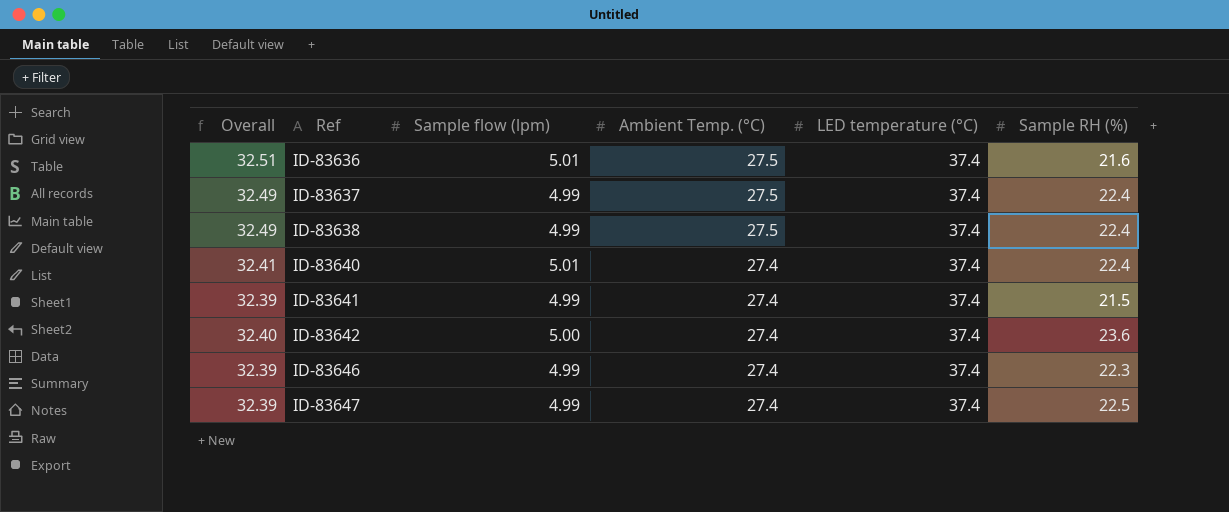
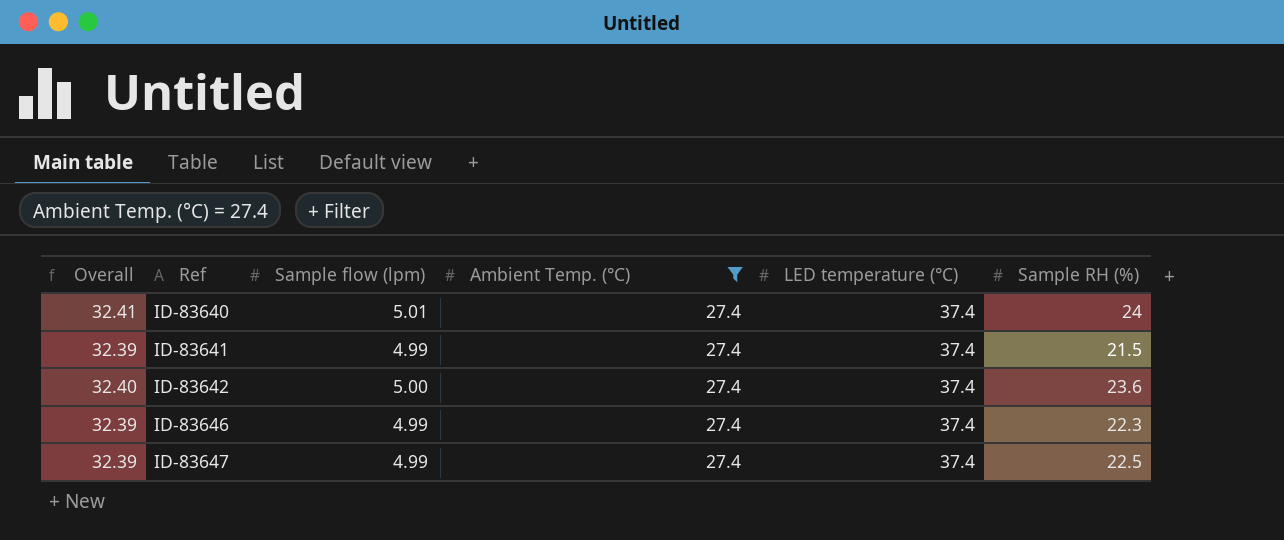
filter: none -> Ambient Temp. (°C) = 27.4
ID-83640 | Sample RH (%): 22.4 -> 24

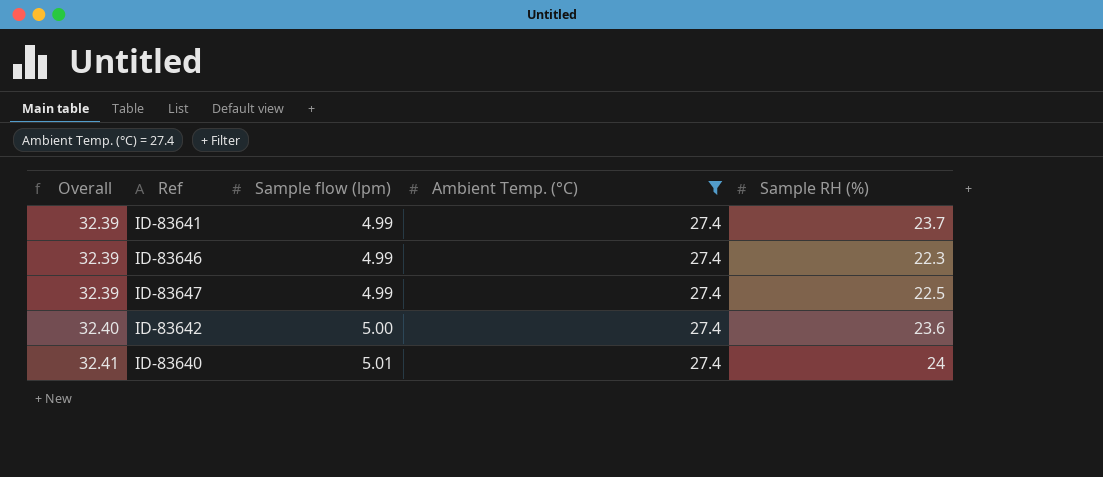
row order: Ref ascending -> Overall ascending
column LED temperature (°C) | position: 5 -> none
ID-83641 | Sample RH (%): 21.5 -> 23.7

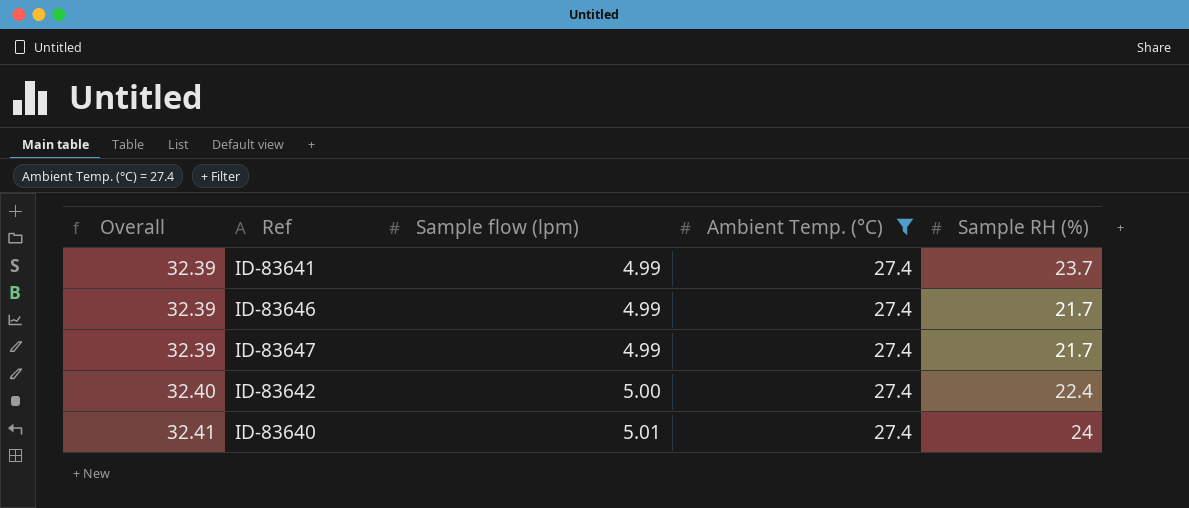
ID-83646 | Sample RH (%): 22.3 -> 21.7
ID-83647 | Sample RH (%): 22.5 -> 21.7
ID-83642 | Sample RH (%): 23.6 -> 22.4

